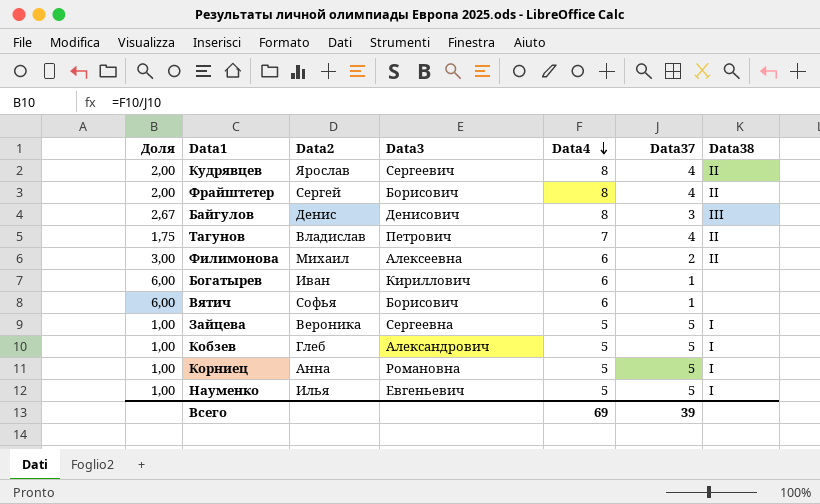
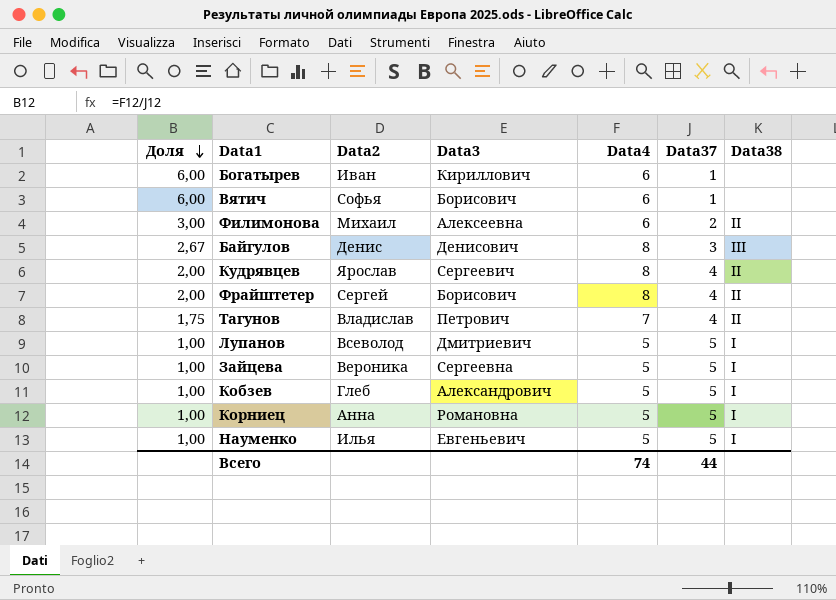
row order: Data4 descending -> Доля descending
row Лупанов: none -> 1,00 | Всеволод | Дмитриевич | 5 | 5 | I
Всего | Data4: 69 -> 74
Всего | Data37: 39 -> 44

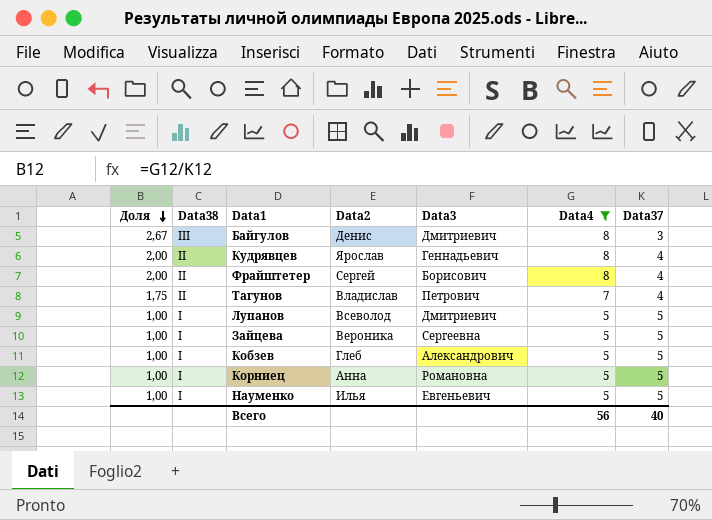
filter: none -> Data4 != 6
column Data38 | position: 7 -> 2
Байгулов | Data3: Денисович -> Дмитриевич
Кудрявцев | Data3: Сергеевич -> Геннадьевич
Всего | Data4: 74 -> 56
Всего | Data37: 44 -> 40

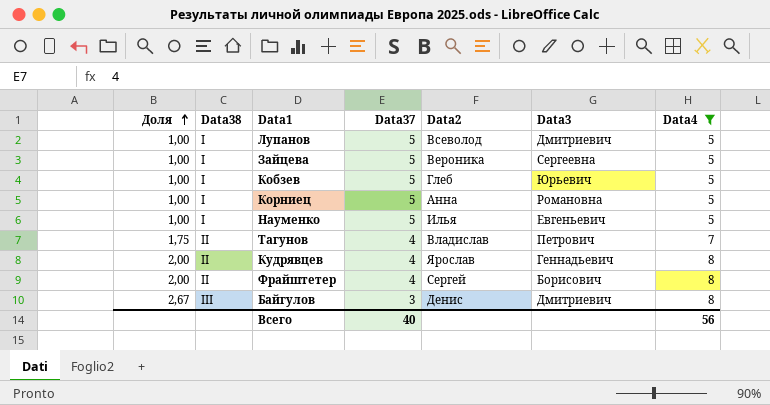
row order: Доля descending -> Доля ascending
column Data37 | position: 7 -> 4
Кобзев | Data3: Александрович -> Юрьевич

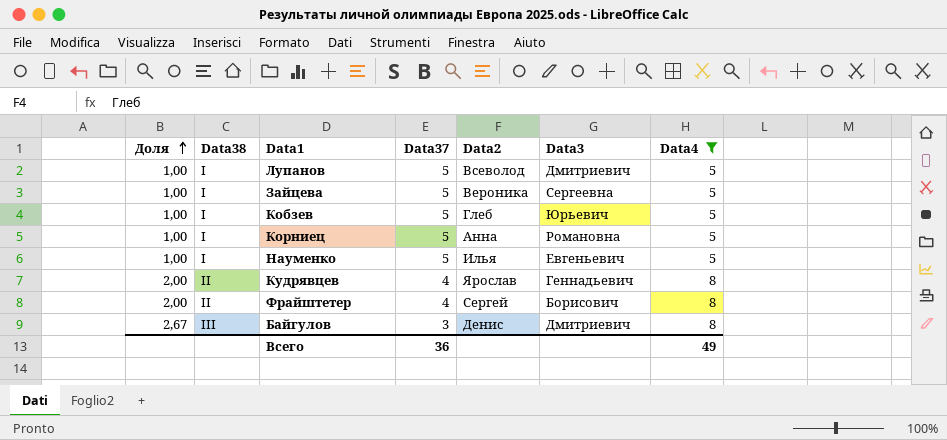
row Тагунов: 1,75 | II | 4 | Владислав | Петрович | 7 -> none
Всего | Data37: 40 -> 36
Всего | Data4: 56 -> 49

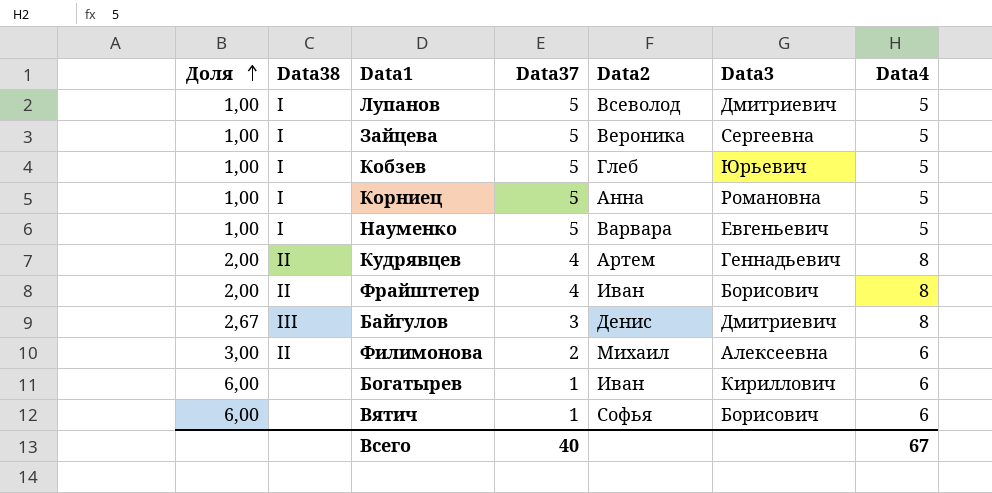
filter: Data4 != 6 -> none
Науменко | Data2: Илья -> Варвара
Кудрявцев | Data2: Ярослав -> Артем
Фрайштетер | Data2: Сергей -> Иван
Всего | Data37: 36 -> 40
Всего | Data4: 49 -> 67

